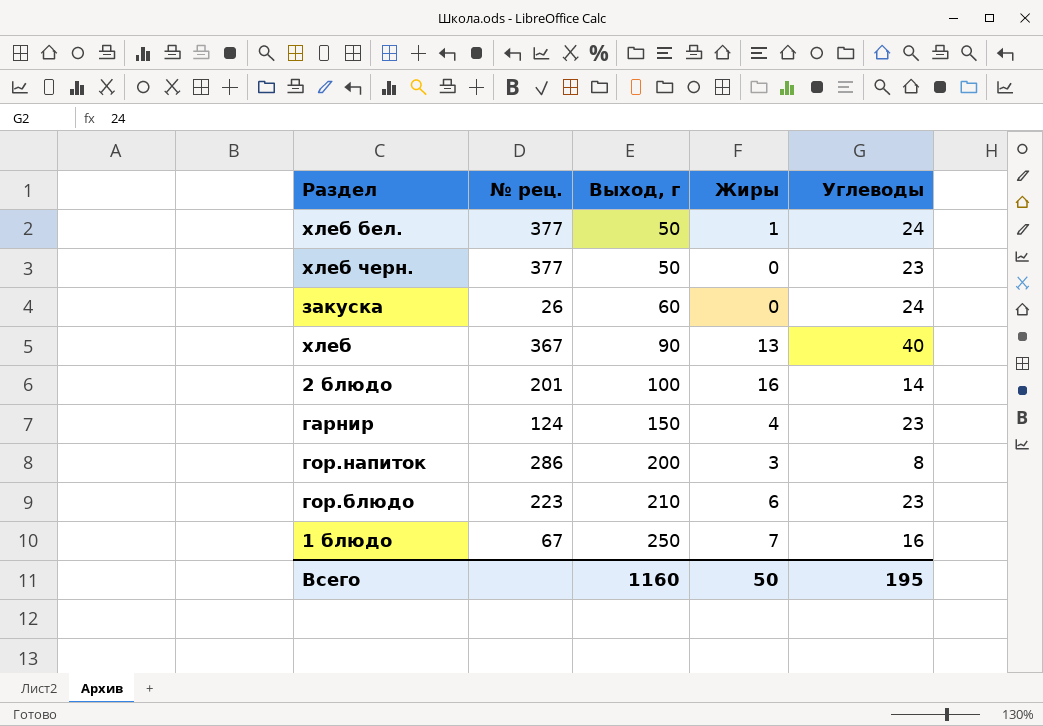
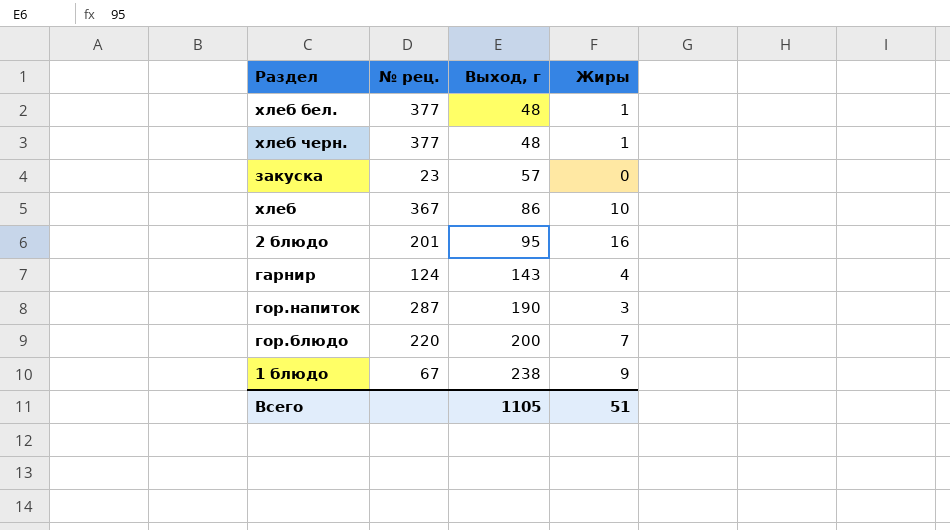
column Углеводы | position: 5 -> none
хлеб бел. | Выход, г: 50 -> 48
хлеб черн. | Выход, г: 50 -> 48
хлеб черн. | Жиры: 0 -> 1
закуска | № рец.: 26 -> 23
закуска | Выход, г: 60 -> 57
хлеб | Выход, г: 90 -> 86
хлеб | Жиры: 13 -> 10
2 блюдо | Выход, г: 100 -> 95
гарнир | Выход, г: 150 -> 143
гор.напиток | № рец.: 286 -> 287
гор.напиток | Выход, г: 200 -> 190
гор.блюдо | № рец.: 223 -> 220
гор.блюдо | Выход, г: 210 -> 200
гор.блюдо | Жиры: 6 -> 7
1 блюдо | Выход, г: 250 -> 238
1 блюдо | Жиры: 7 -> 9
Всего | Выход, г: 1160 -> 1105
Всего | Жиры: 50 -> 51

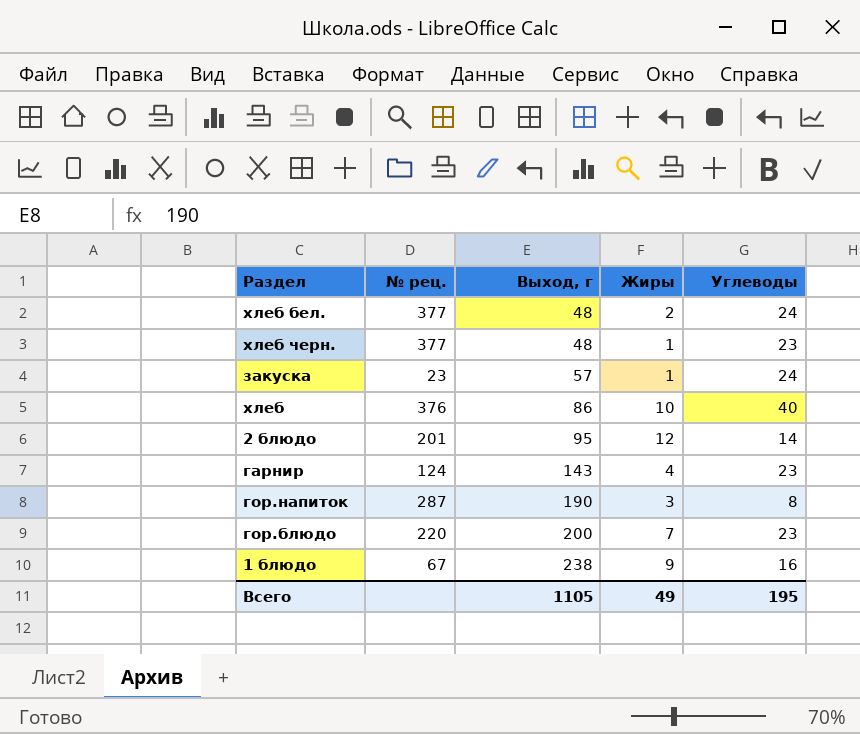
column Углеводы | position: none -> 5
хлеб бел. | Жиры: 1 -> 2
закуска | Жиры: 0 -> 1
хлеб | № рец.: 367 -> 376
2 блюдо | Жиры: 16 -> 12
Всего | Жиры: 51 -> 49

